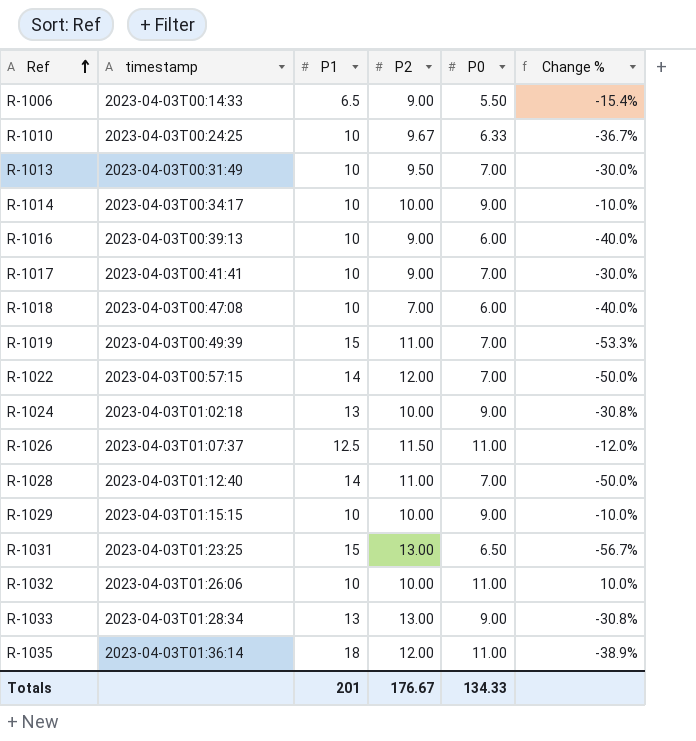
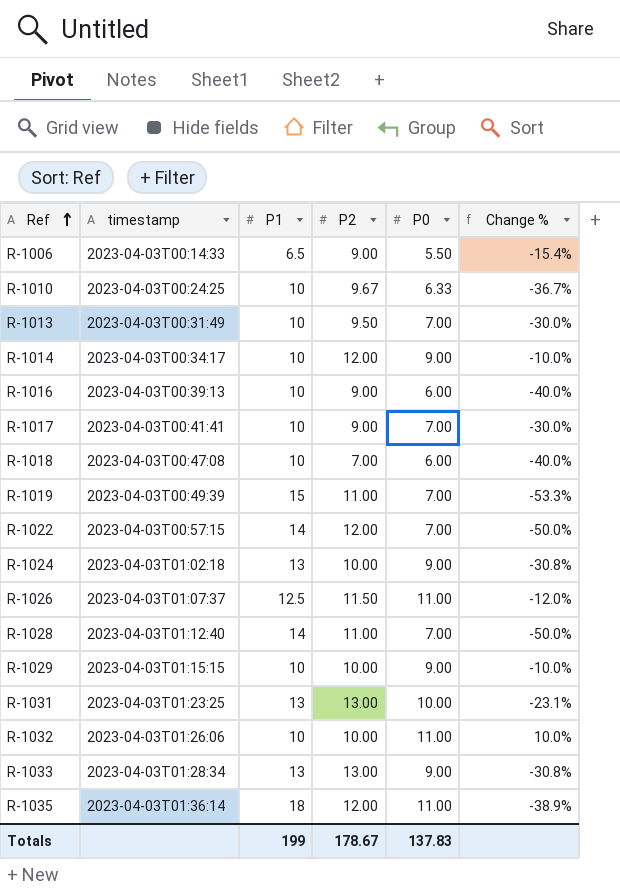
R-1014 | P2: 10.00 -> 12.00
R-1031 | P1: 15 -> 13
R-1031 | P0: 6.50 -> 10.00
R-1031 | Change %: -56.7% -> -23.1%
Totals | P1: 201 -> 199
Totals | P2: 176.67 -> 178.67
Totals | P0: 134.33 -> 137.83

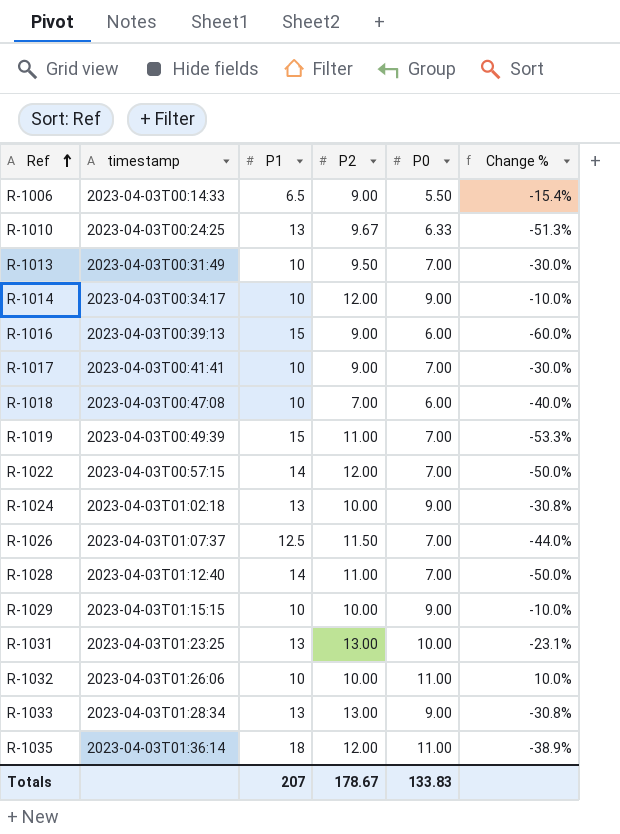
R-1010 | P1: 10 -> 13
R-1010 | Change %: -36.7% -> -51.3%
R-1016 | P1: 10 -> 15
R-1016 | Change %: -40.0% -> -60.0%
R-1026 | P0: 11.00 -> 7.00
R-1026 | Change %: -12.0% -> -44.0%
Totals | P1: 199 -> 207
Totals | P0: 137.83 -> 133.83

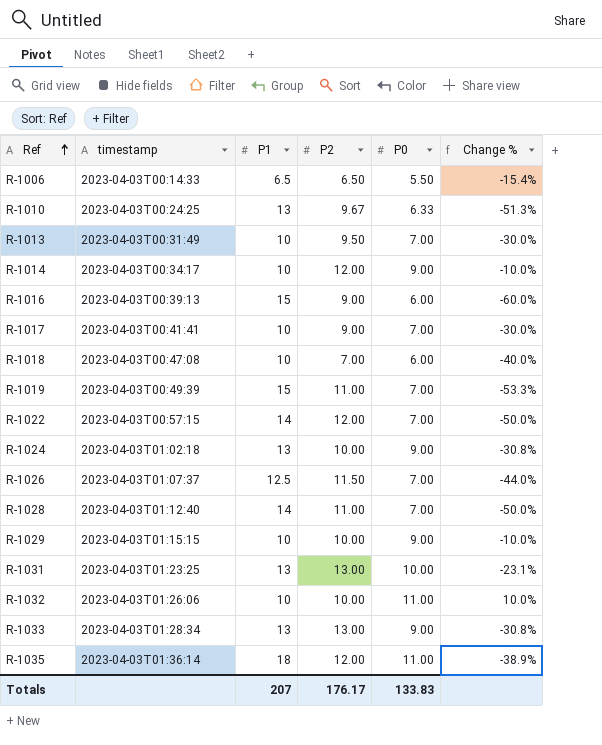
R-1006 | P2: 9.00 -> 6.50
Totals | P2: 178.67 -> 176.17

